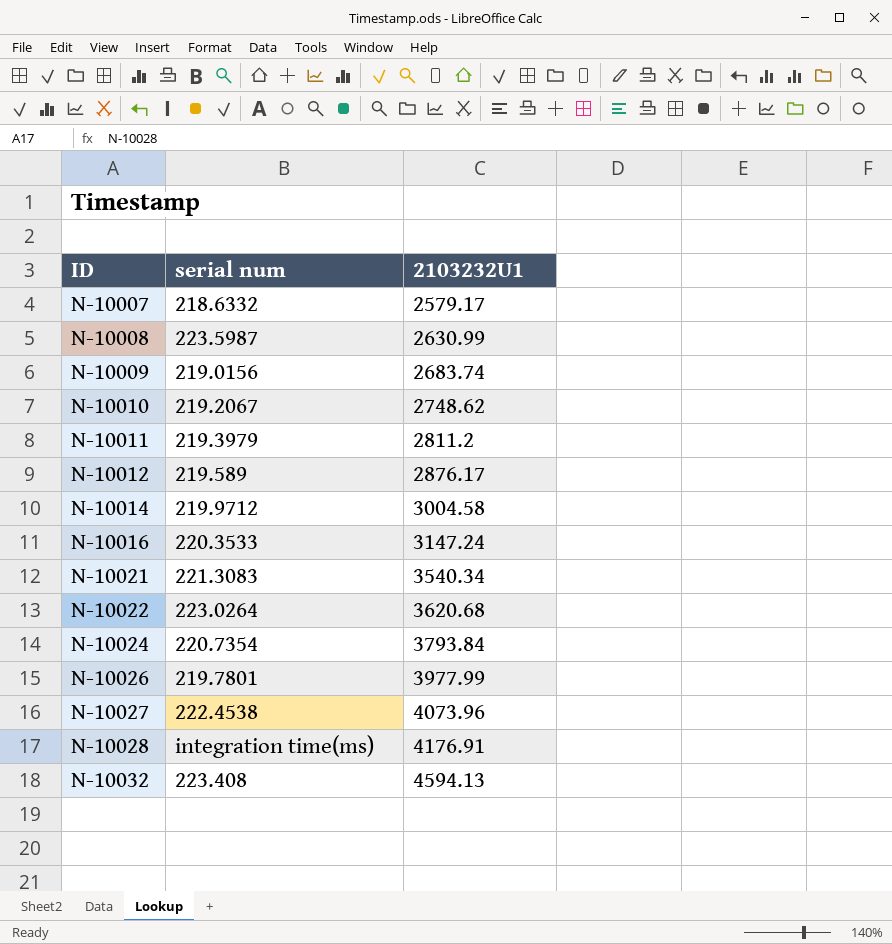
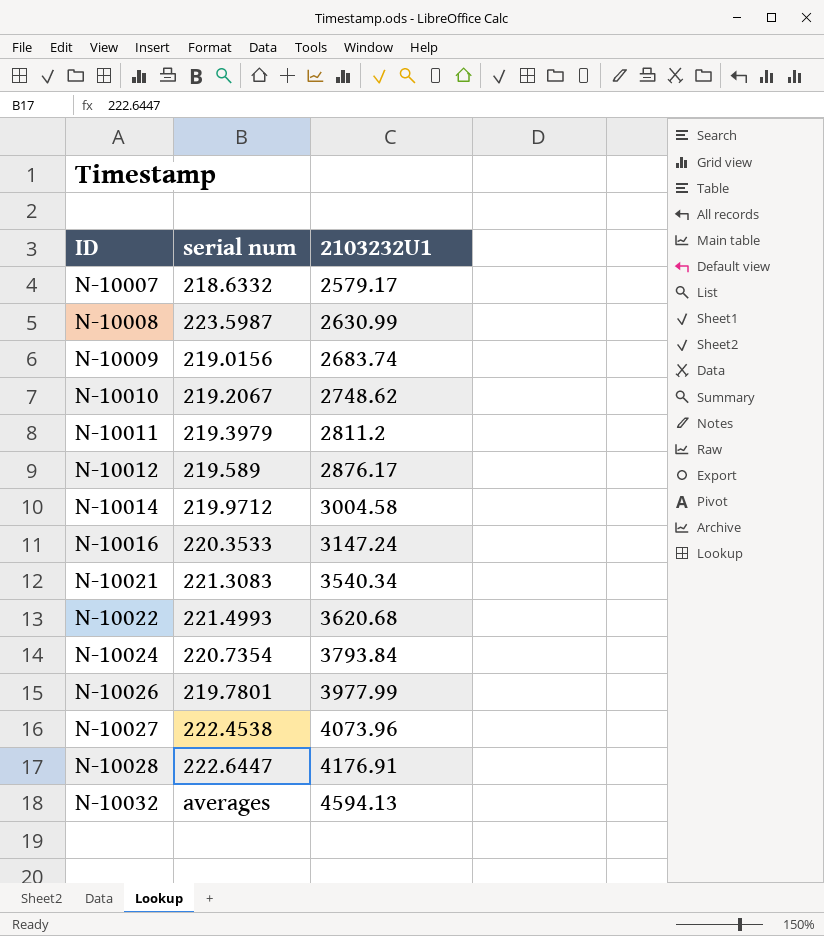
N-10022 | serial num: 223.0264 -> 221.4993
N-10028 | serial num: integration time(ms) -> 222.6447
N-10032 | serial num: 223.408 -> averages

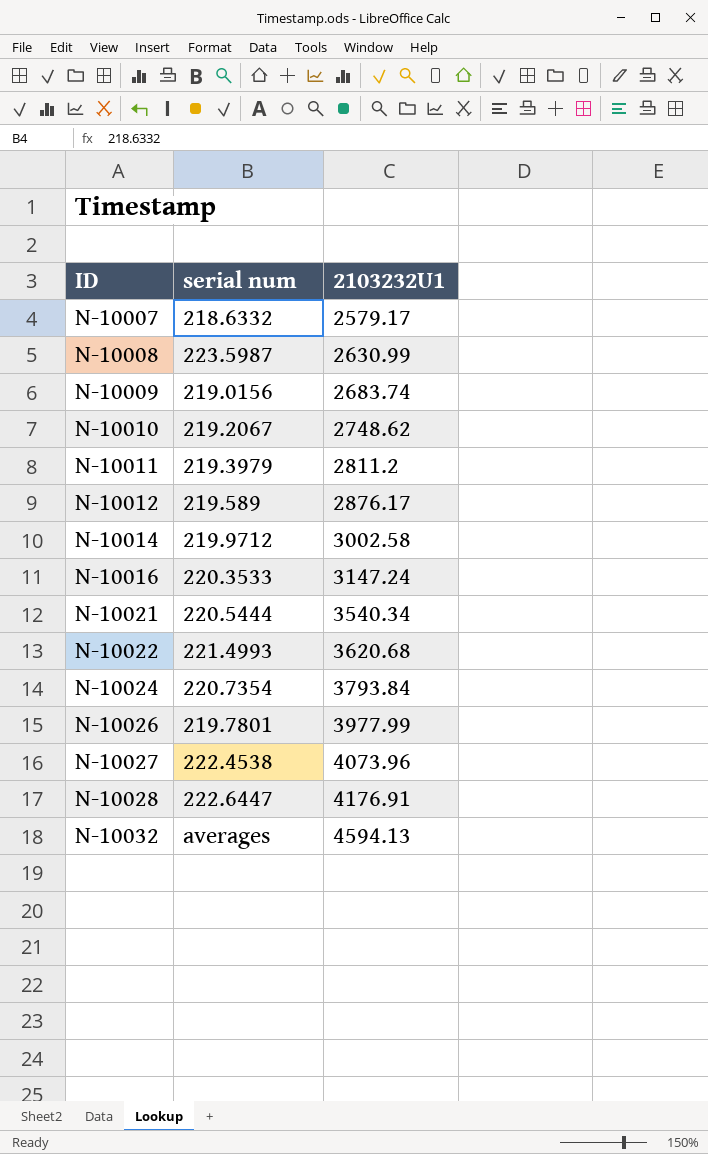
N-10014 | 2103232U1: 3004.58 -> 3002.58
N-10021 | serial num: 221.3083 -> 220.5444

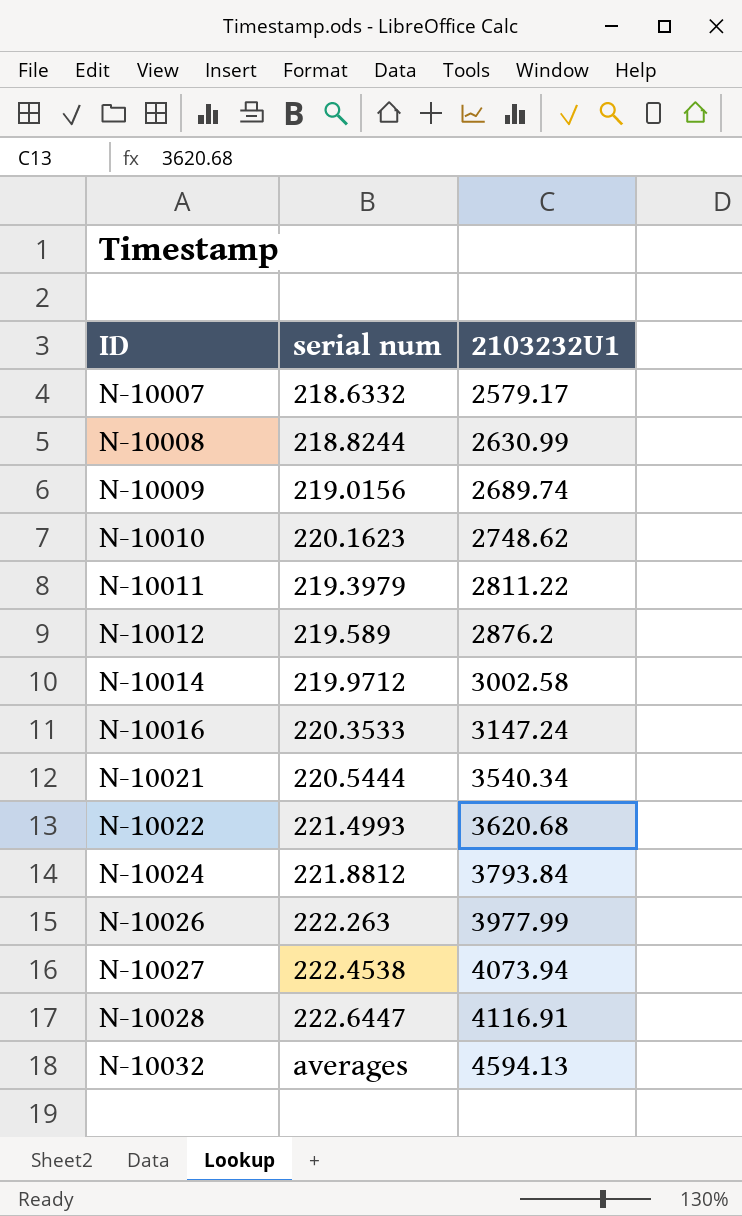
N-10008 | serial num: 223.5987 -> 218.8244
N-10009 | 2103232U1: 2683.74 -> 2689.74
N-10010 | serial num: 219.2067 -> 220.1623
N-10011 | 2103232U1: 2811.2 -> 2811.22
N-10012 | 2103232U1: 2876.17 -> 2876.2
N-10024 | serial num: 220.7354 -> 221.8812
N-10026 | serial num: 219.7801 -> 222.263
N-10027 | 2103232U1: 4073.96 -> 4073.94
N-10028 | 2103232U1: 4176.91 -> 4116.91

